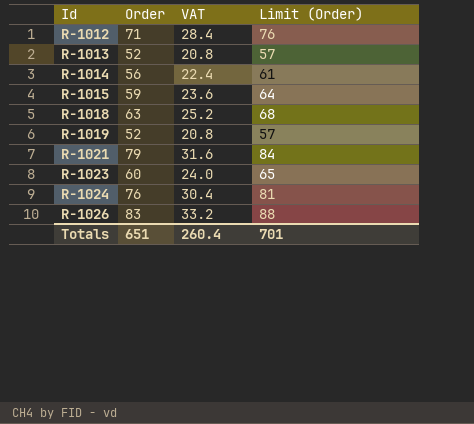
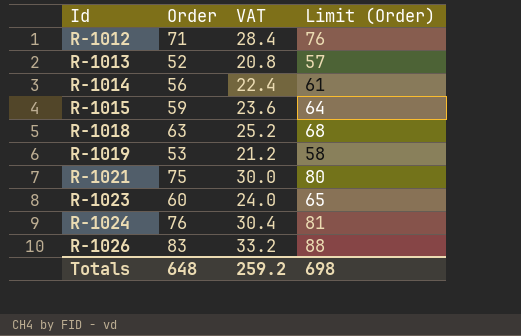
R-1019 | Order: 52 -> 53
R-1019 | VAT: 20.8 -> 21.2
R-1019 | Limit (Order): 57 -> 58
R-1021 | Order: 79 -> 75
R-1021 | VAT: 31.6 -> 30.0
R-1021 | Limit (Order): 84 -> 80
Totals | Order: 651 -> 648
Totals | VAT: 260.4 -> 259.2
Totals | Limit (Order): 701 -> 698

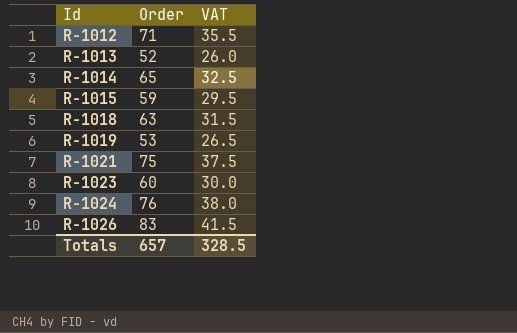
column Limit (Order) | formula: [Order] + 5 -> none
column VAT | formula: [Order] * 0.4 -> [Order] * 0.5
R-1014 | Order: 56 -> 65
Totals | Order: 648 -> 657
Totals | VAT: 259.2 -> 328.5

